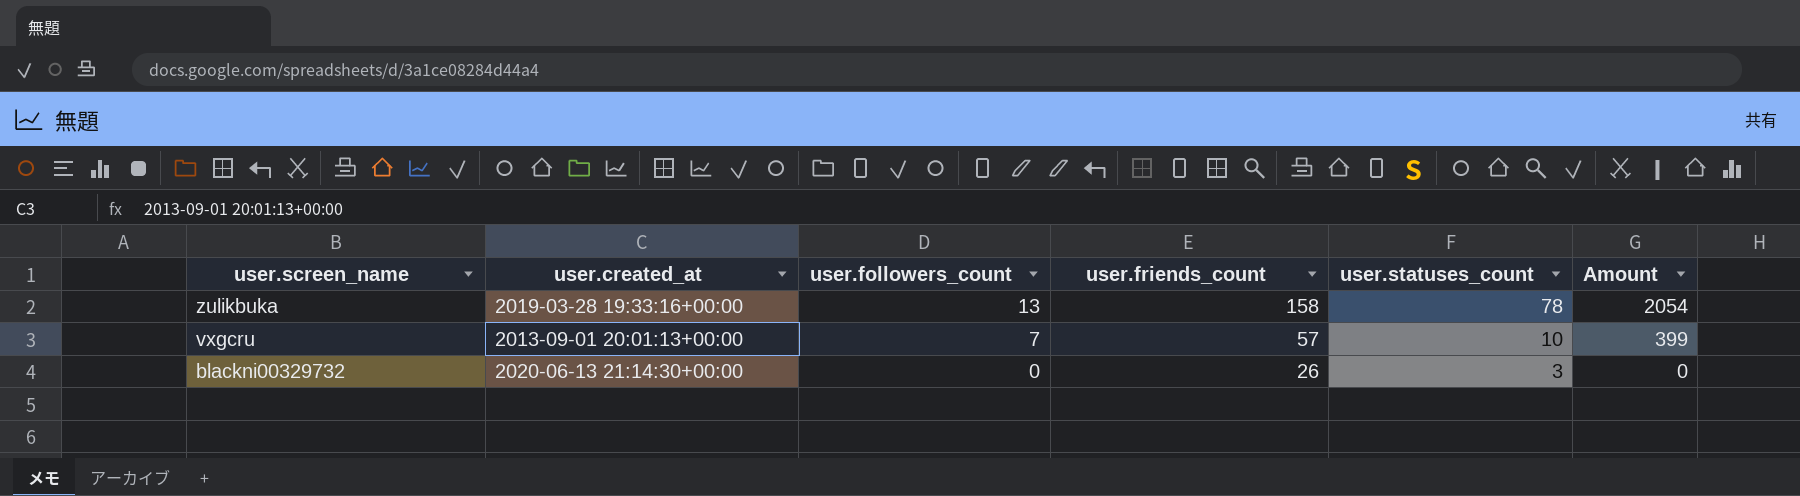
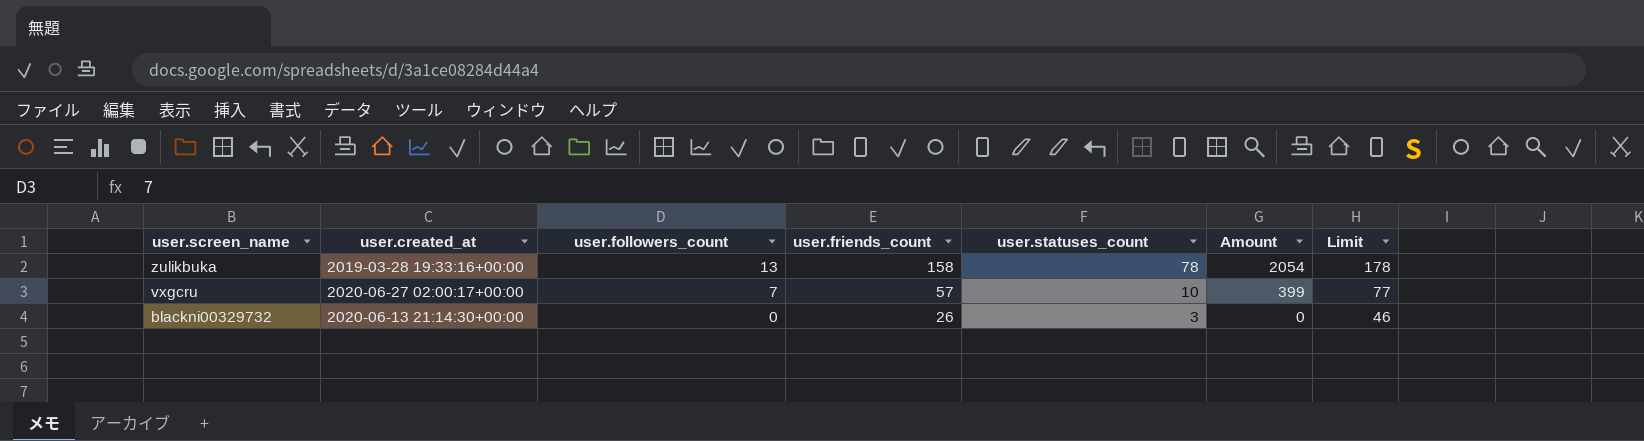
column Limit | formula: none -> [user.friends_count] + 20
vxgcru | user.created_at: 2013-09-01 20:01:13+00:00 -> 2020-06-27 02:00:17+00:00

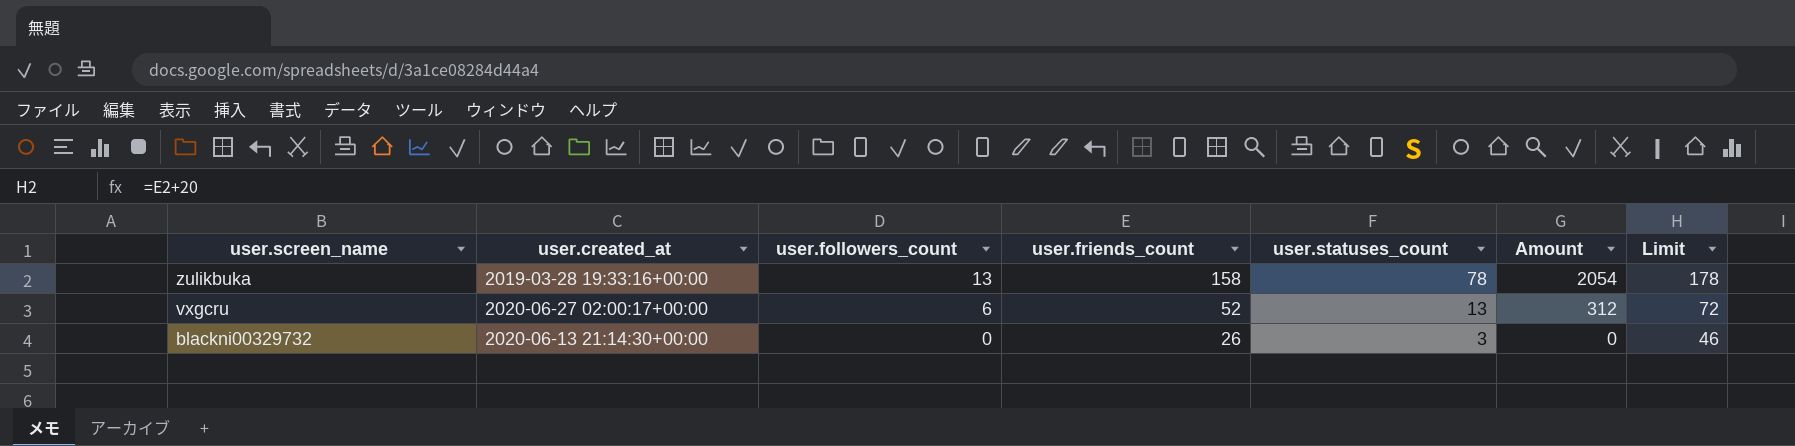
vxgcru | user.followers_count: 7 -> 6
vxgcru | user.friends_count: 57 -> 52
vxgcru | user.statuses_count: 10 -> 13
vxgcru | Amount: 399 -> 312
vxgcru | Limit: 77 -> 72

